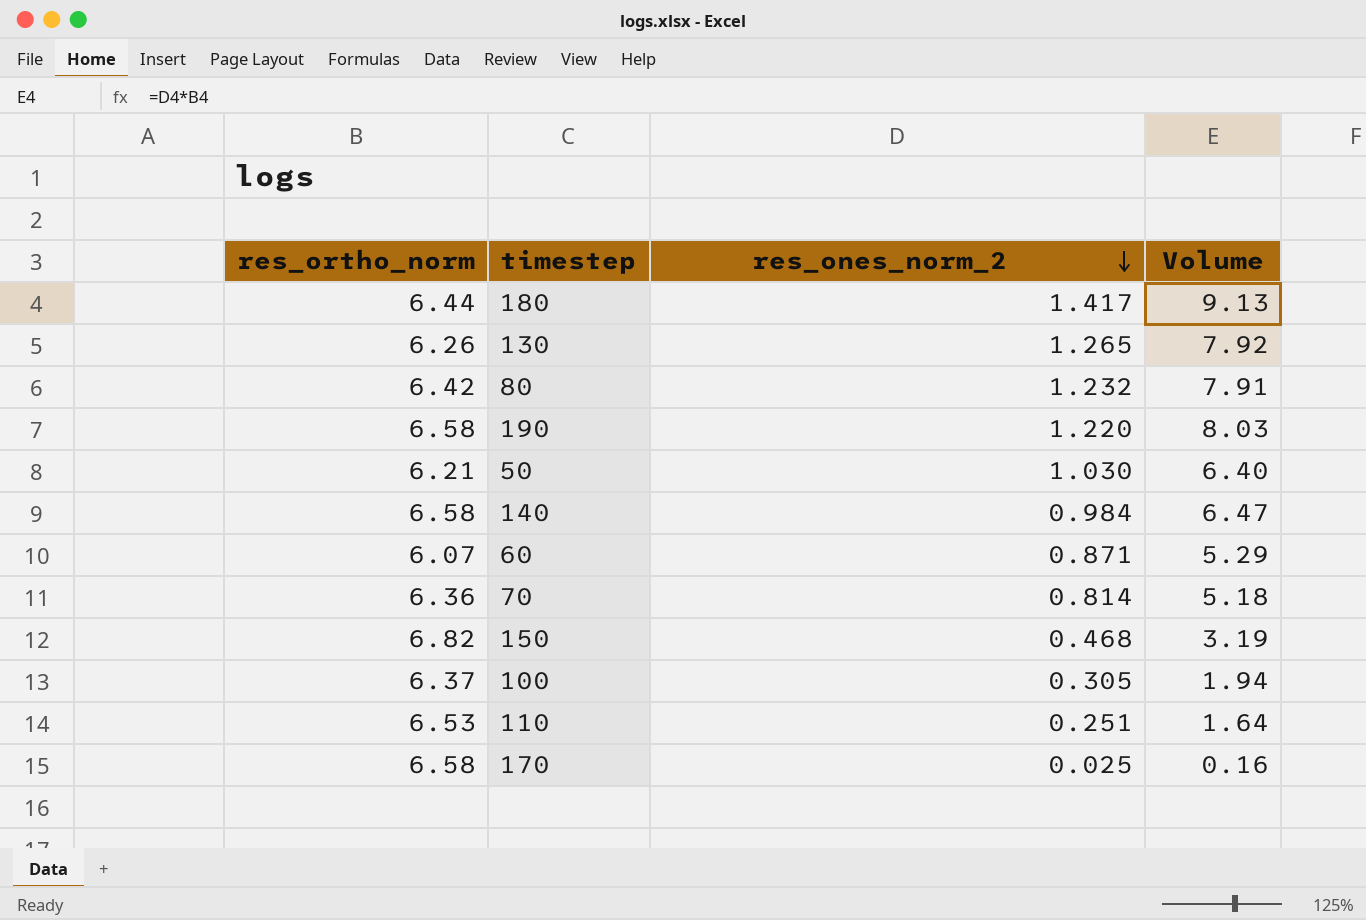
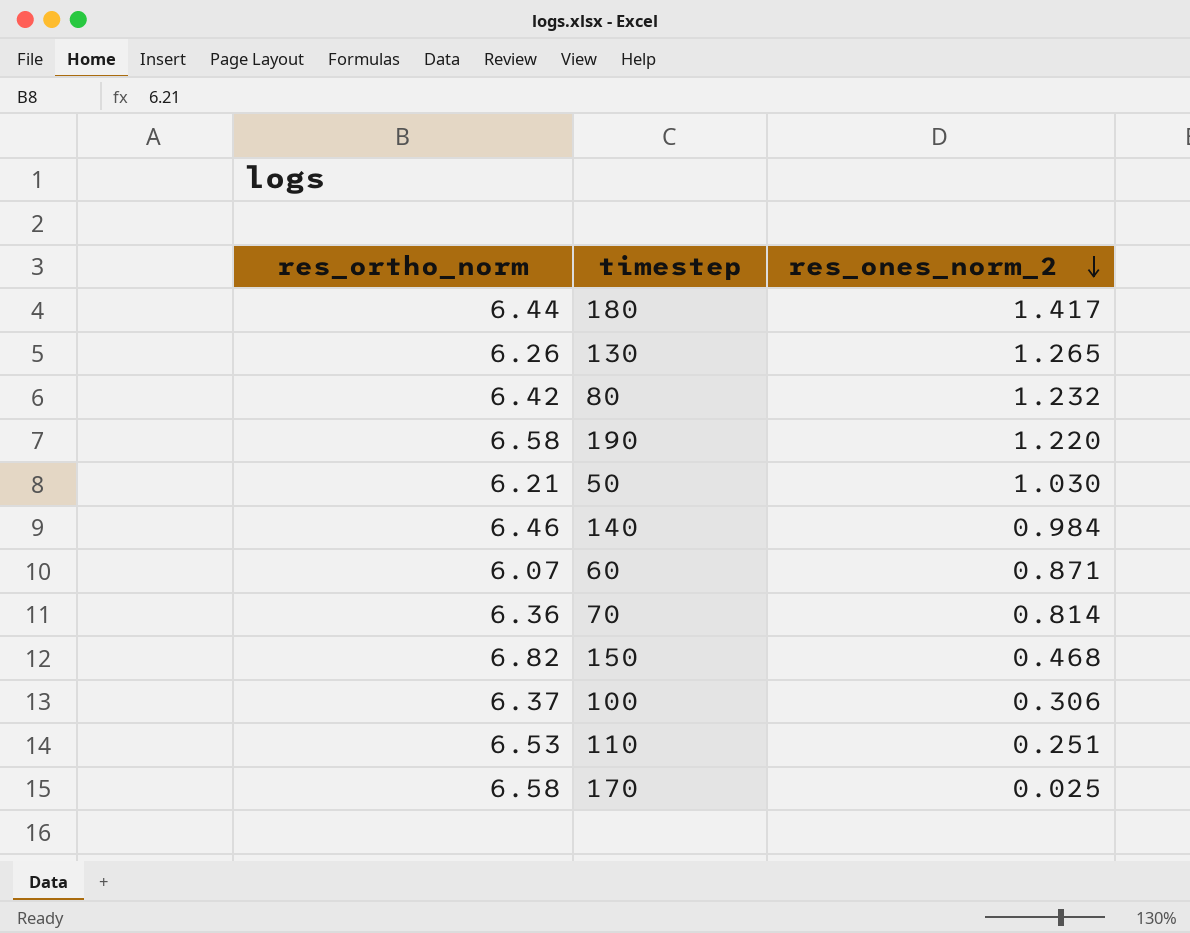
column Volume | formula: [res_ortho_norm] * [res_ones_norm_2] -> none
140 | res_ortho_norm: 6.58 -> 6.46
100 | res_ones_norm_2: 0.305 -> 0.306

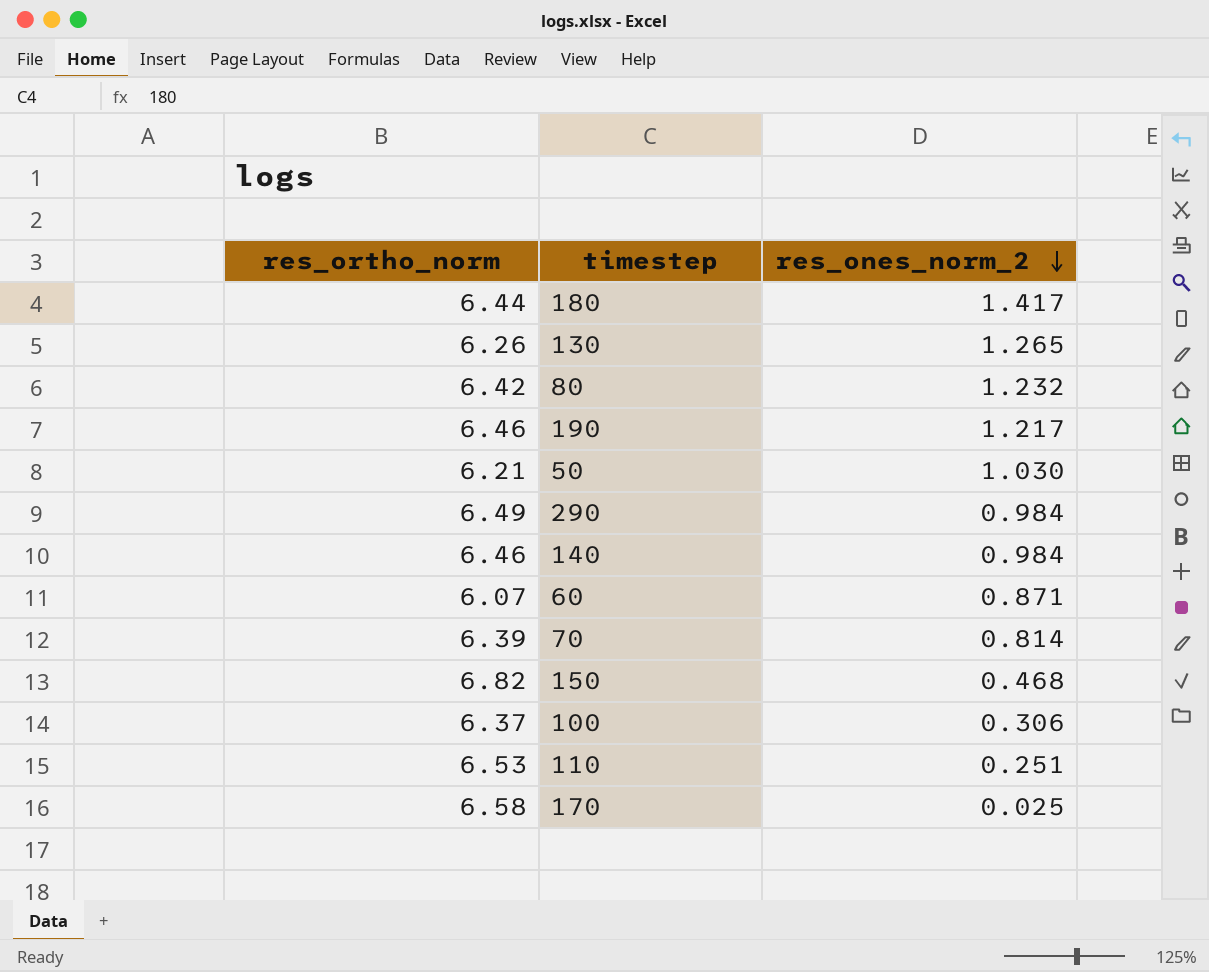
190 | res_ortho_norm: 6.58 -> 6.46
190 | res_ones_norm_2: 1.220 -> 1.217
row 290: none -> 6.49 | 0.984
70 | res_ortho_norm: 6.36 -> 6.39

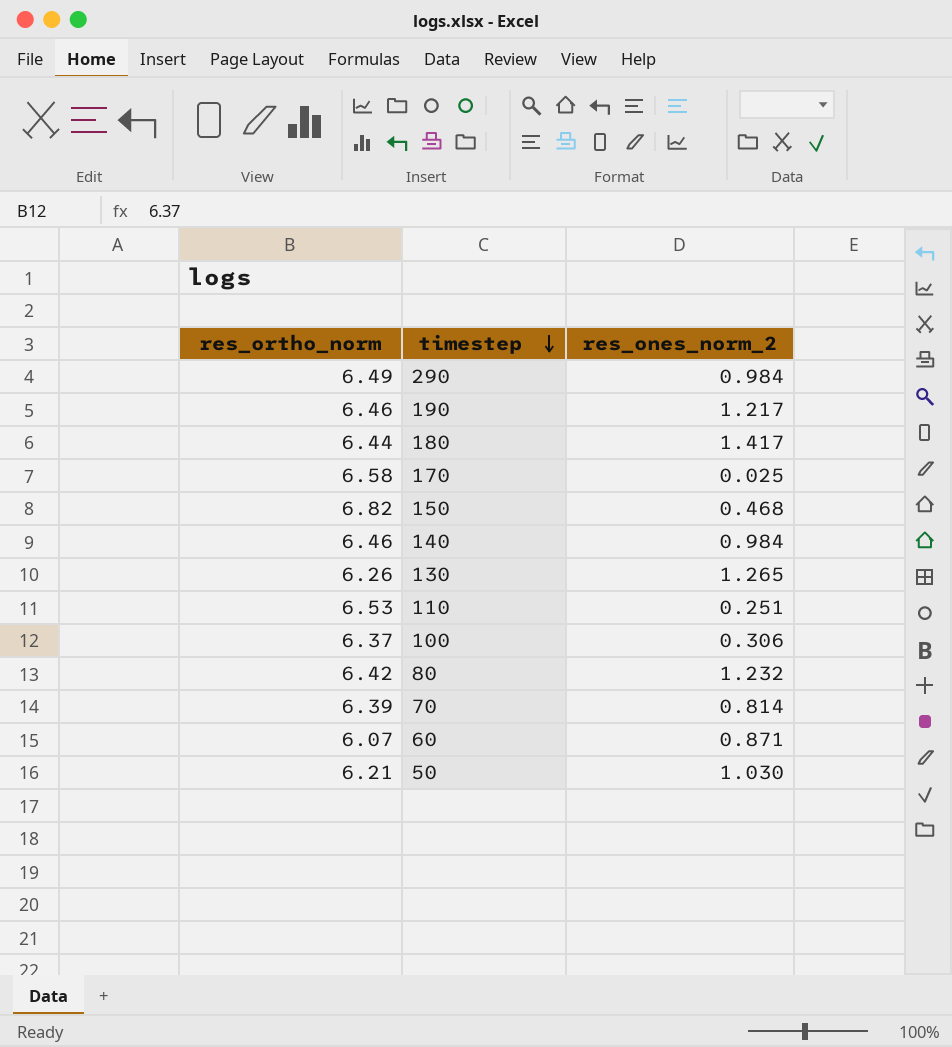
row order: res_ones_norm_2 descending -> timestep descending

